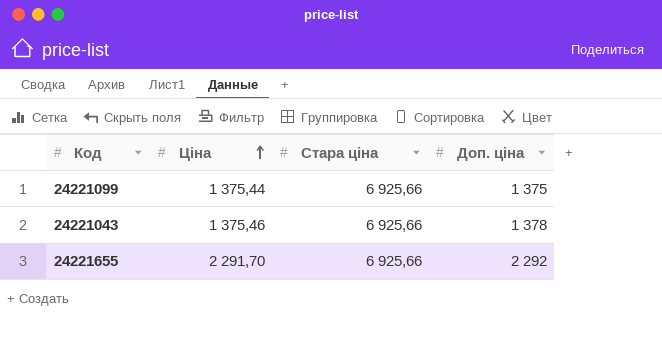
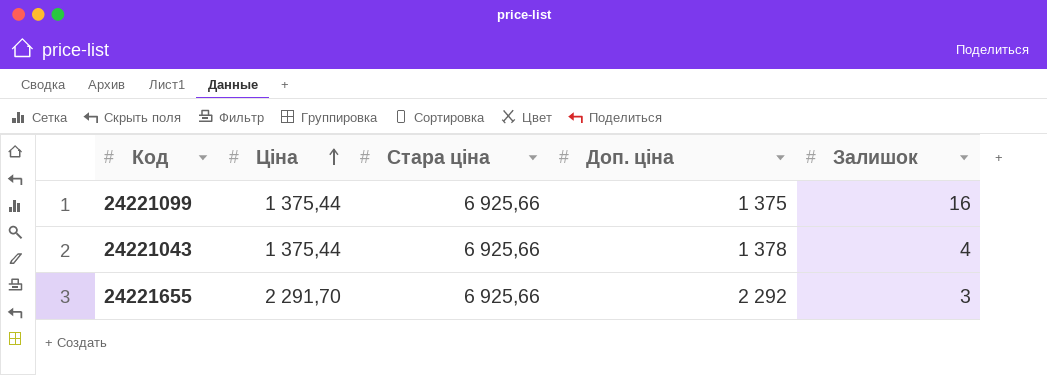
column Залишок | position: none -> 5
24221043 | Ціна: 1 375,46 -> 1 375,44

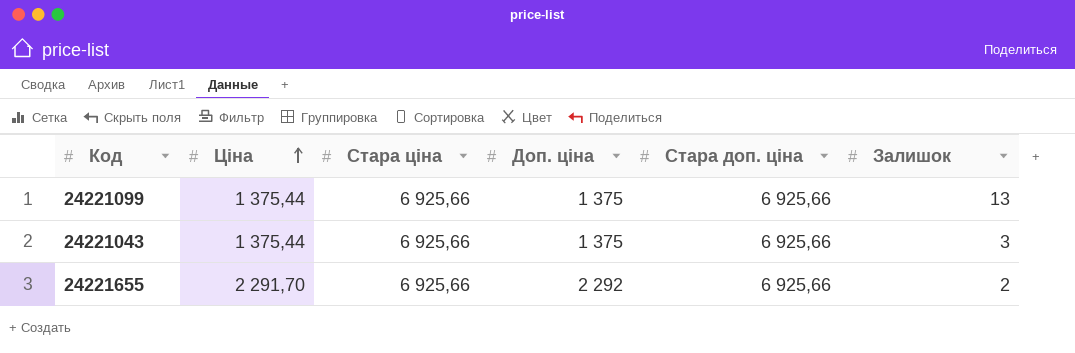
column Стара доп. ціна | position: none -> 5
24221099 | Залишок: 16 -> 13
24221043 | Доп. ціна: 1 378 -> 1 375
24221043 | Залишок: 4 -> 3
24221655 | Залишок: 3 -> 2

